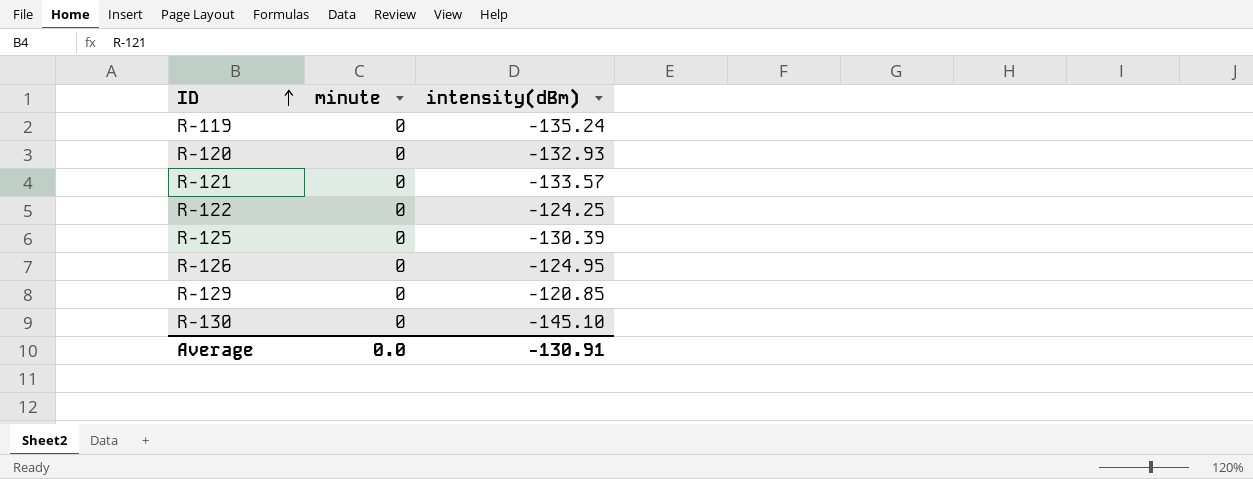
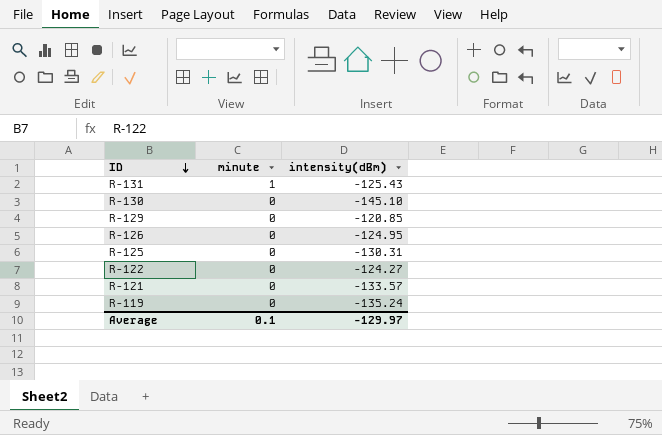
row order: ID ascending -> ID descending
row R-120: 0 | -132.93 -> none
row R-131: none -> 1 | -125.43
R-125 | intensity(dBm): -130.39 -> -130.31
R-122 | intensity(dBm): -124.25 -> -124.27
Average | minute: 0.0 -> 0.1
Average | intensity(dBm): -130.91 -> -129.97

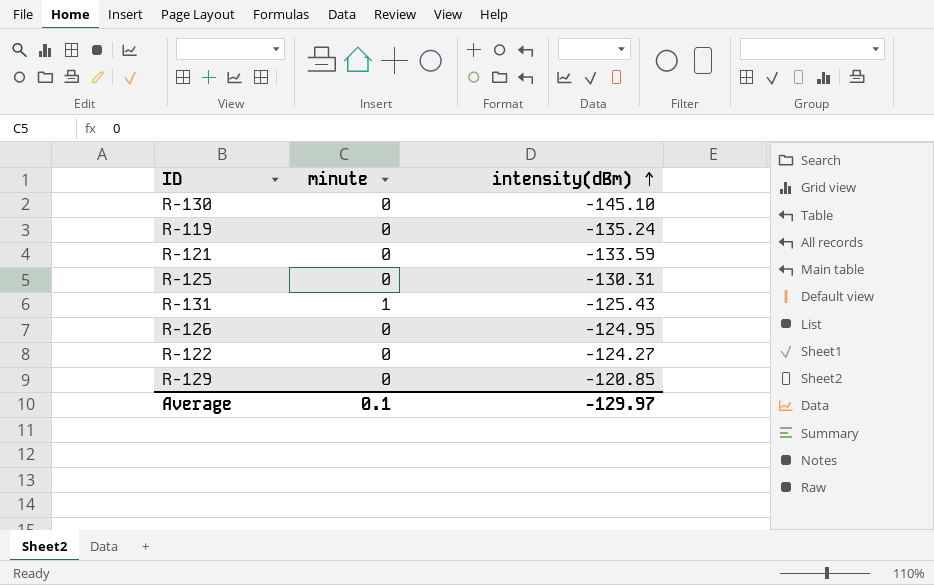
row order: ID descending -> intensity(dBm) ascending
R-121 | intensity(dBm): -133.57 -> -133.59

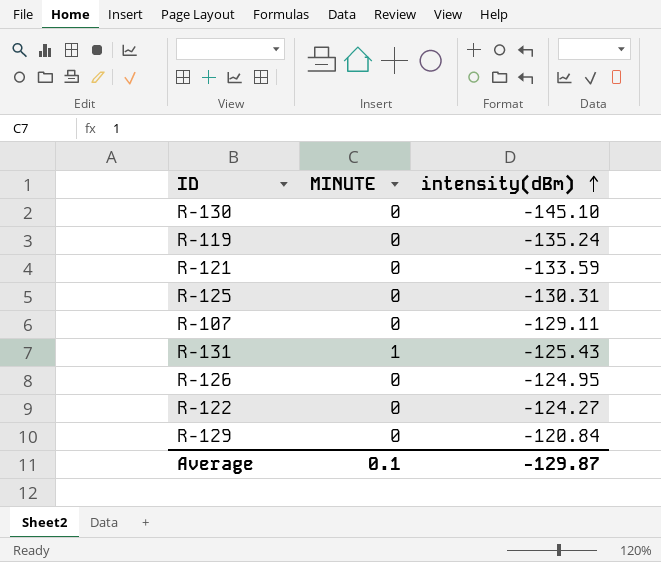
column name: minute -> MINUTE
row R-107: none -> 0 | -129.11
R-129 | intensity(dBm): -120.85 -> -120.84
Average | intensity(dBm): -129.97 -> -129.87

